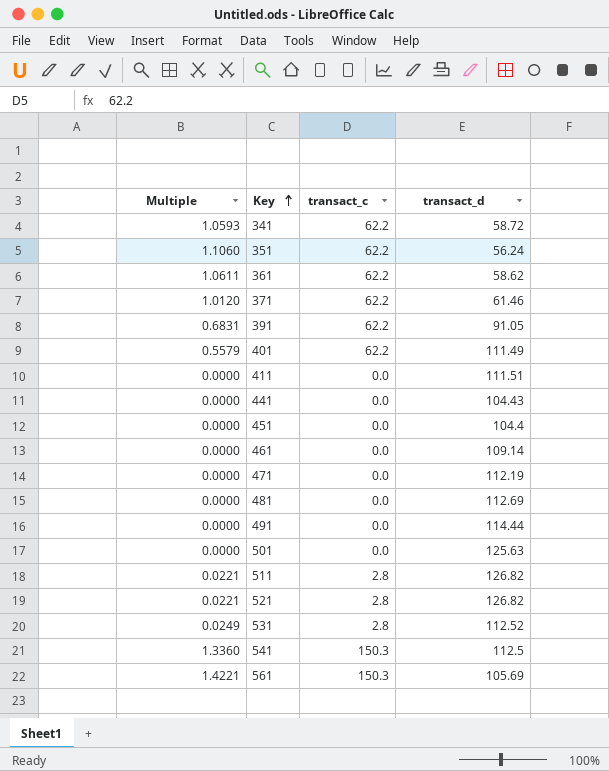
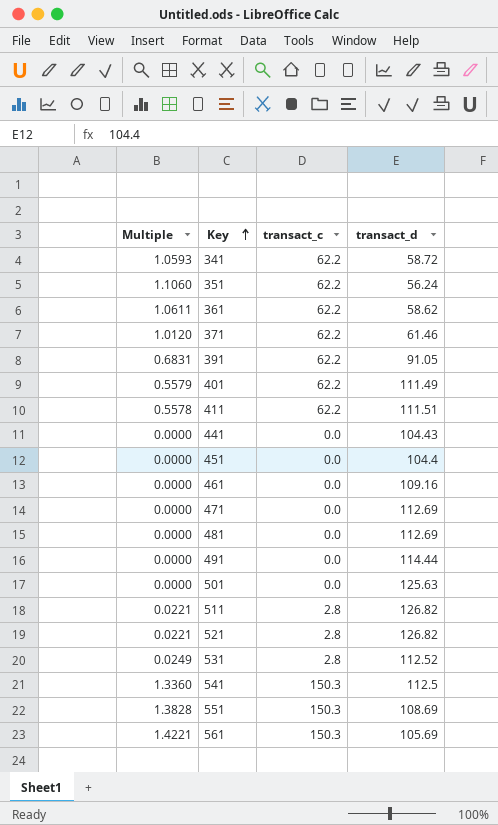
411 | Multiple: 0.0000 -> 0.5578
411 | transact_c: 0.0 -> 62.2
461 | transact_d: 109.14 -> 109.16
471 | transact_d: 112.19 -> 112.69
row 551: none -> 1.3828 | 150.3 | 108.69

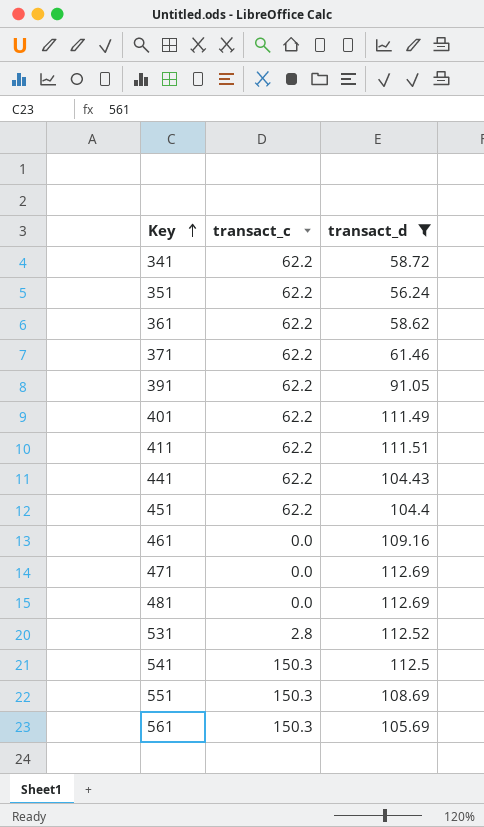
filter: none -> transact_d <= 112.69
column Multiple | formula: [transact_c] / [transact_d] -> none
441 | transact_c: 0.0 -> 62.2
451 | transact_c: 0.0 -> 62.2

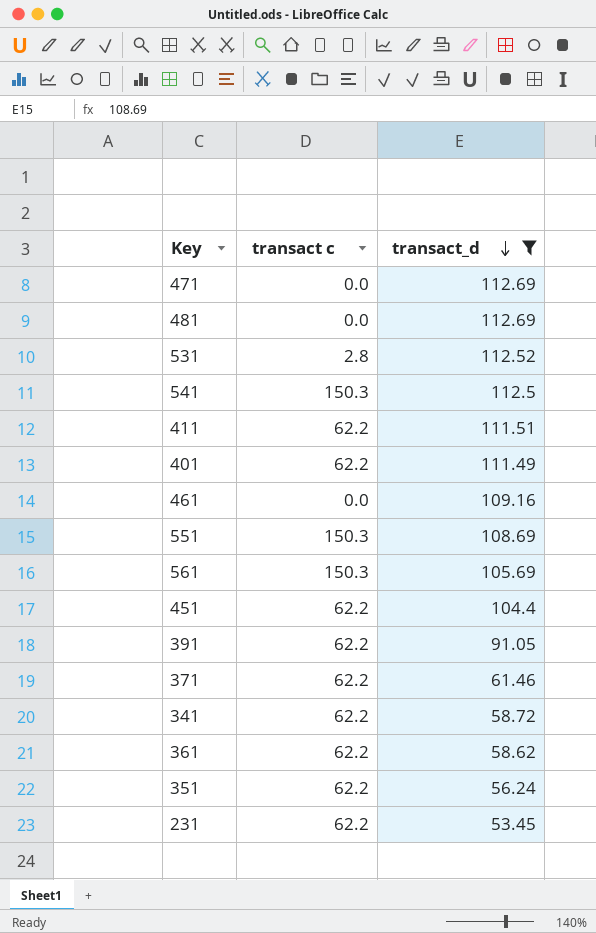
row order: Key ascending -> transact_d descending
column name: transact_c -> transact c
row 441: 62.2 | 104.43 -> none
row 231: none -> 62.2 | 53.45

